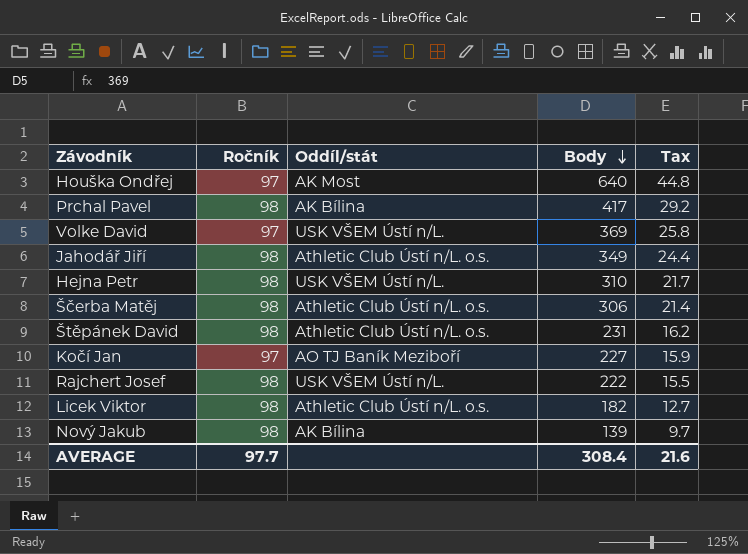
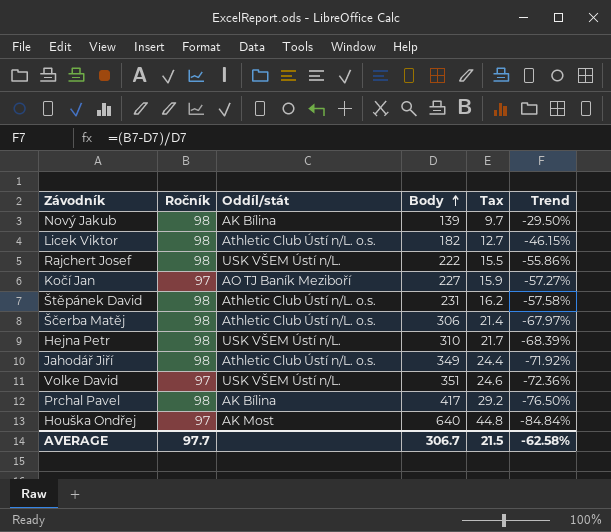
row order: Body descending -> Body ascending
column Trend | formula: none -> ([Ročník] - [Body]) / [Body]
Volke David | Body: 369 -> 351
Volke David | Tax: 25.8 -> 24.6
AVERAGE | Body: 308.4 -> 306.7
AVERAGE | Tax: 21.6 -> 21.5

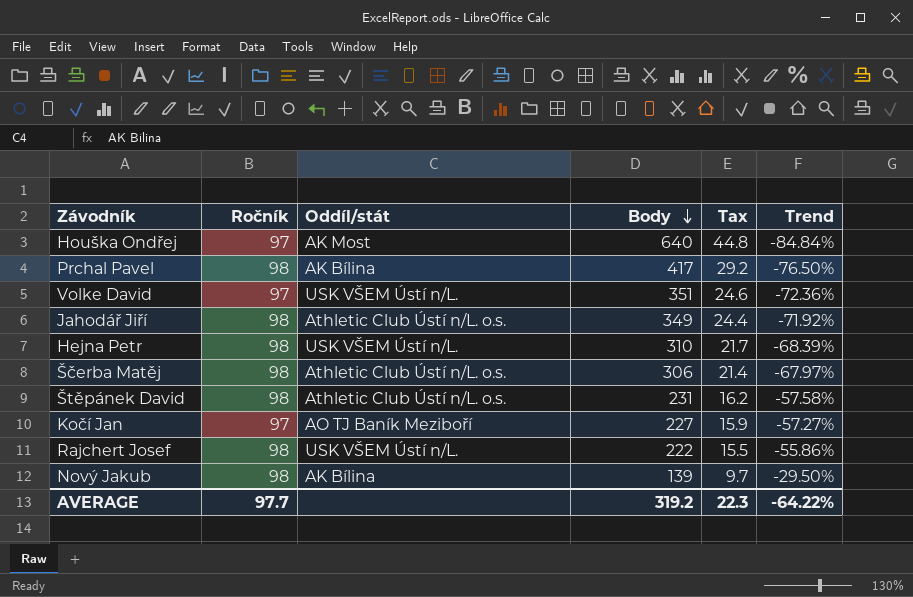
row order: Body ascending -> Body descending
row Licek Viktor: 98 | Athletic Club Ústí n/L. o.s. | 182 | 12.7 | -46.15% -> none
AVERAGE | Body: 306.7 -> 319.2
AVERAGE | Tax: 21.5 -> 22.3
AVERAGE | Trend: -62.58% -> -64.22%

